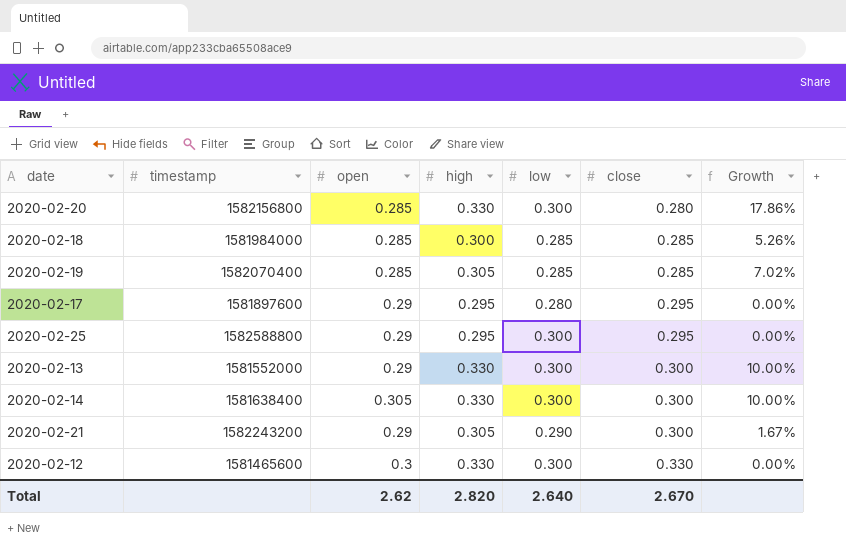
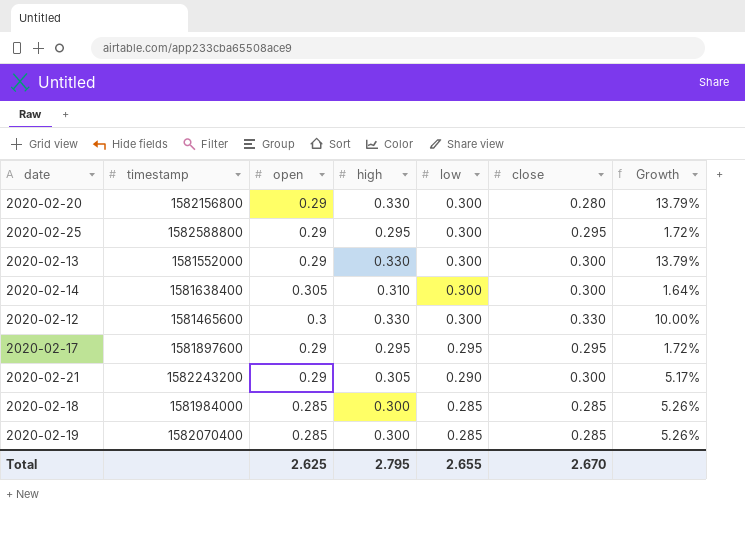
row order: close ascending -> low descending
column Growth | formula: ([high] - [close]) / [close] -> ([high] - [open]) / [open]
2020-02-20 | open: 0.285 -> 0.29
2020-02-14 | high: 0.330 -> 0.310
2020-02-17 | low: 0.280 -> 0.295
2020-02-19 | high: 0.305 -> 0.300
Total | open: 2.62 -> 2.625
Total | high: 2.820 -> 2.795
Total | low: 2.640 -> 2.655

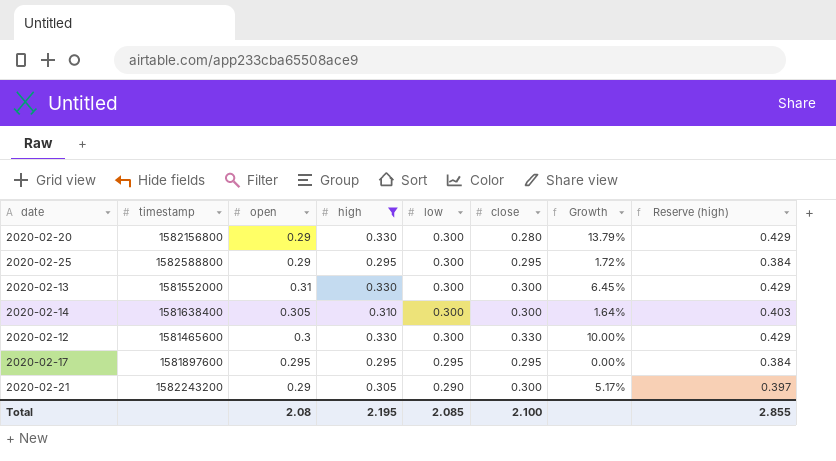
filter: none -> high != 0.300
column Reserve (high) | formula: none -> [high] * 1.3
2020-02-13 | open: 0.29 -> 0.31
2020-02-13 | Growth: 13.79% -> 6.45%
2020-02-17 | open: 0.29 -> 0.295
2020-02-17 | Growth: 1.72% -> 0.00%
Total | open: 2.625 -> 2.08
Total | high: 2.795 -> 2.195
Total | low: 2.655 -> 2.085
Total | close: 2.670 -> 2.100

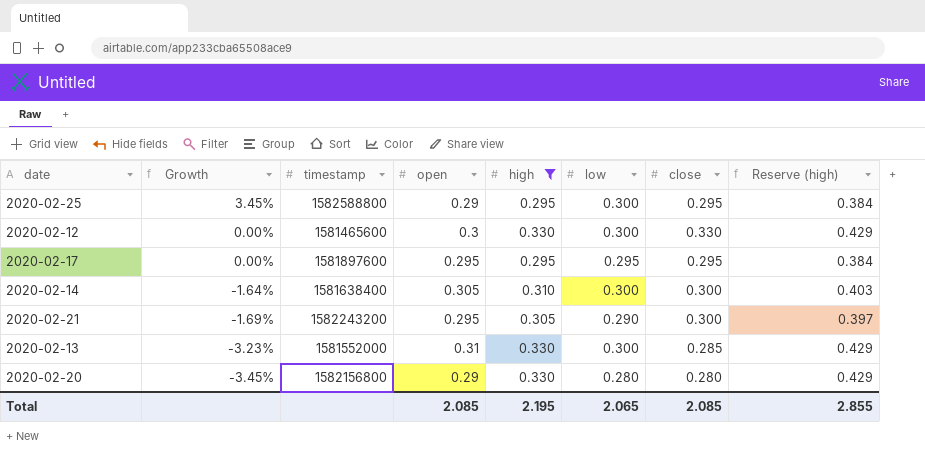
row order: low descending -> Growth descending
column Growth | formula: ([high] - [open]) / [open] -> ([low] - [open]) / [open]
column Growth | position: 7 -> 2
2020-02-21 | open: 0.29 -> 0.295
2020-02-13 | close: 0.300 -> 0.285
2020-02-20 | low: 0.300 -> 0.280
Total | open: 2.08 -> 2.085
Total | low: 2.085 -> 2.065
Total | close: 2.100 -> 2.085

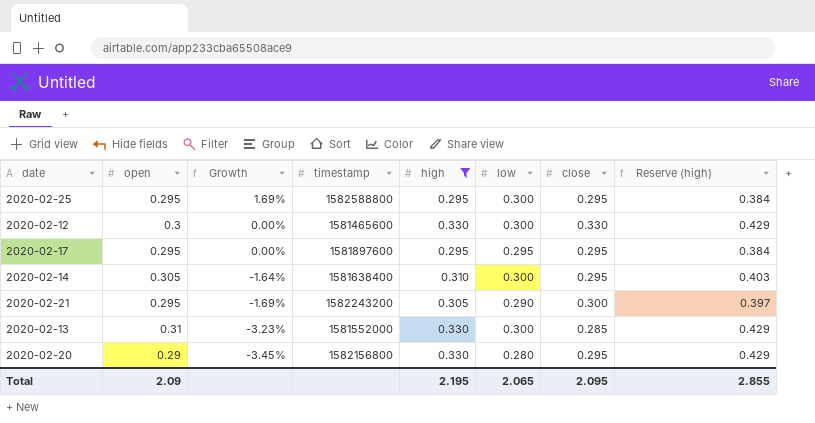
column open | position: 4 -> 2
2020-02-25 | open: 0.29 -> 0.295
2020-02-25 | Growth: 3.45% -> 1.69%
2020-02-14 | close: 0.300 -> 0.295
2020-02-20 | close: 0.280 -> 0.295
Total | open: 2.085 -> 2.09
Total | close: 2.085 -> 2.095

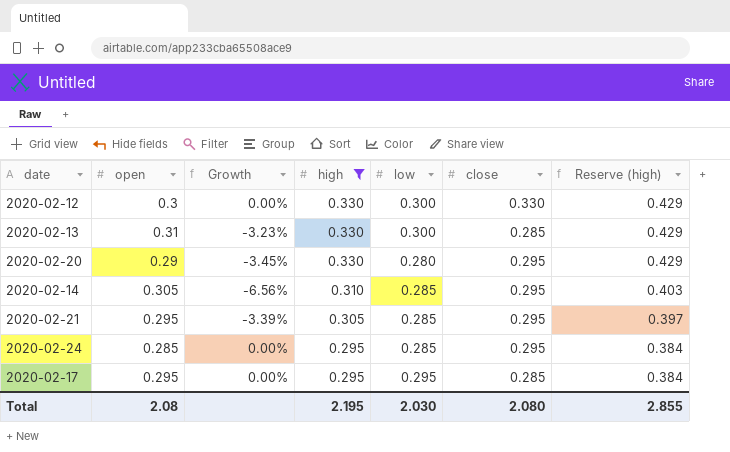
row order: Growth descending -> high descending
column timestamp | position: 4 -> none
row 2020-02-25: 0.295 | 1.69% | 1582588800 | 0.295 | 0.300 | 0.295 | 0.384 -> none
2020-02-14 | Growth: -1.64% -> -6.56%
2020-02-14 | low: 0.300 -> 0.285
2020-02-21 | Growth: -1.69% -> -3.39%
2020-02-21 | low: 0.290 -> 0.285
2020-02-21 | close: 0.300 -> 0.295
row 2020-02-24: none -> 0.285 | 0.00% | 0.295 | 0.285 | 0.295 | 0.384
2020-02-17 | close: 0.295 -> 0.285
Total | open: 2.09 -> 2.08
Total | low: 2.065 -> 2.030
Total | close: 2.095 -> 2.080

